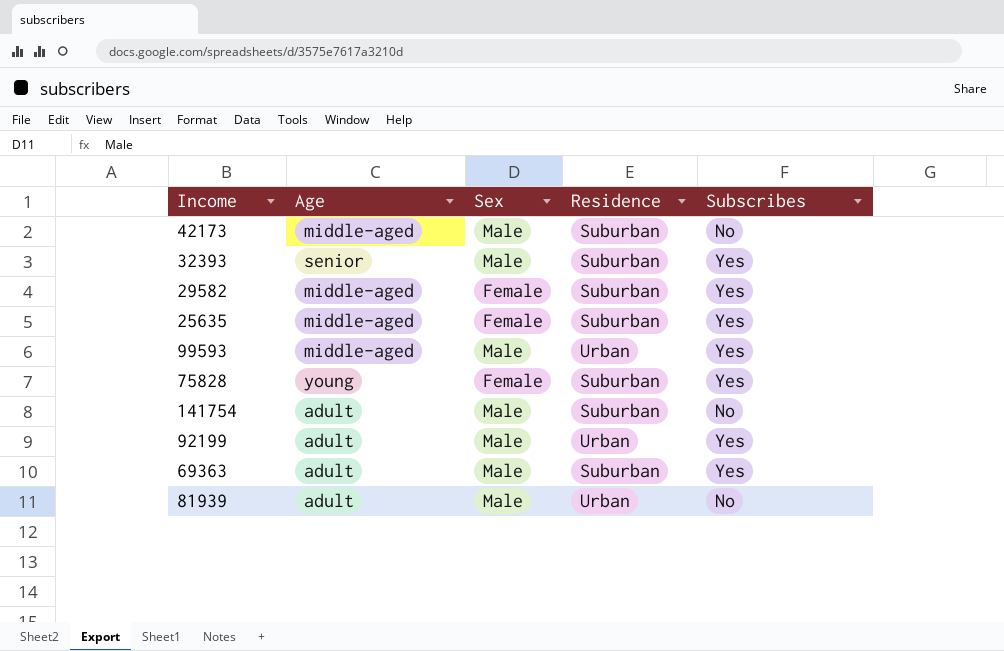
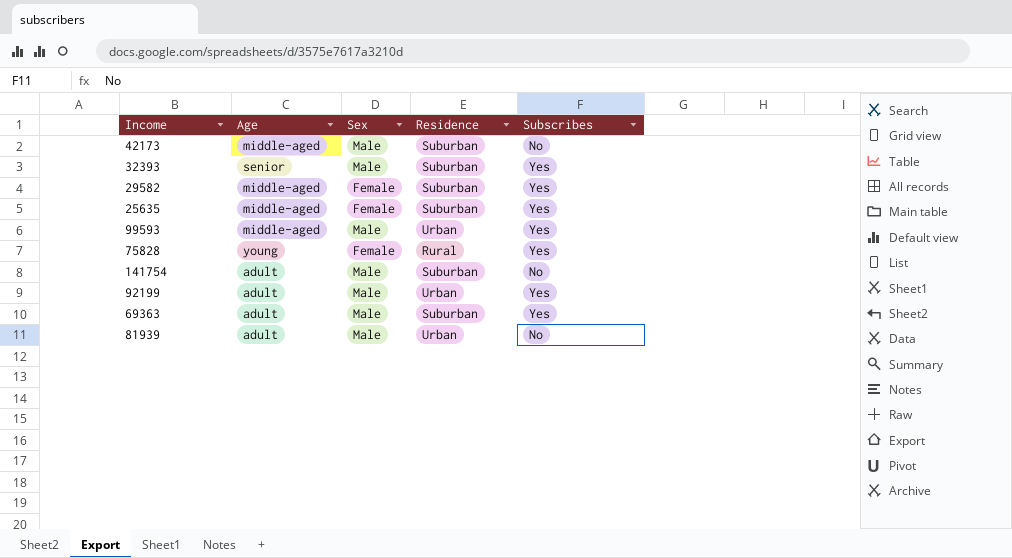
75828 | Residence: Suburban -> Rural

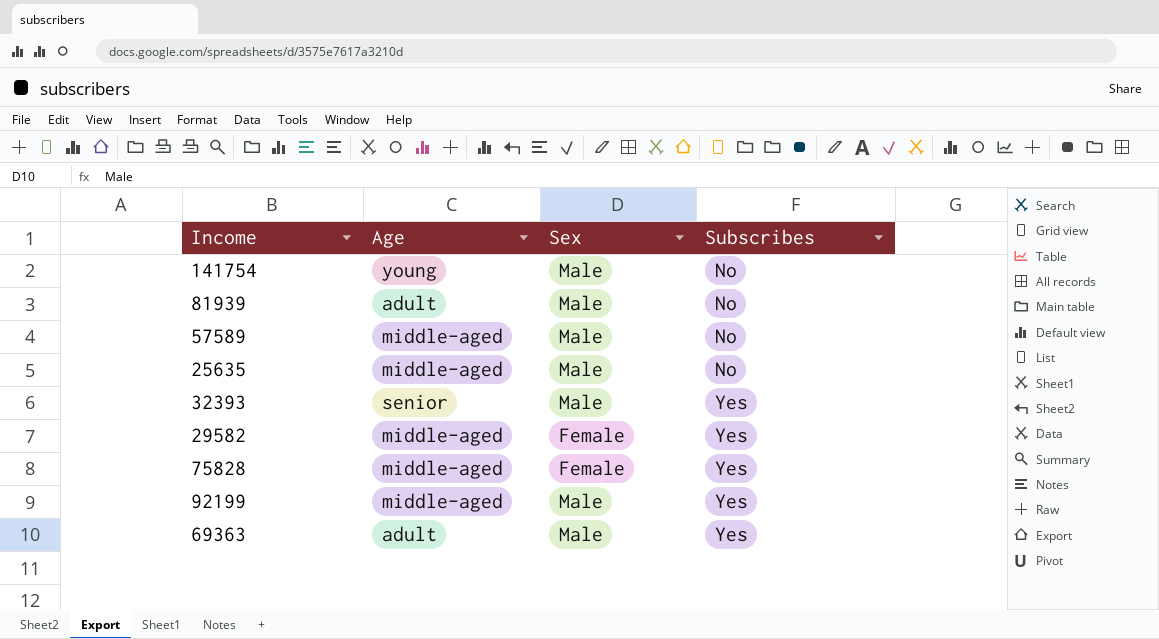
row order: none -> Subscribes ascending
column Residence | position: 4 -> none
row 42173: middle-aged | Male | Suburban | No -> none
row 99593: middle-aged | Male | Urban | Yes -> none
141754 | Age: adult -> young
row 57589: none -> middle-aged | Male | No
25635 | Sex: Female -> Male
25635 | Subscribes: Yes -> No
75828 | Age: young -> middle-aged
92199 | Age: adult -> middle-aged

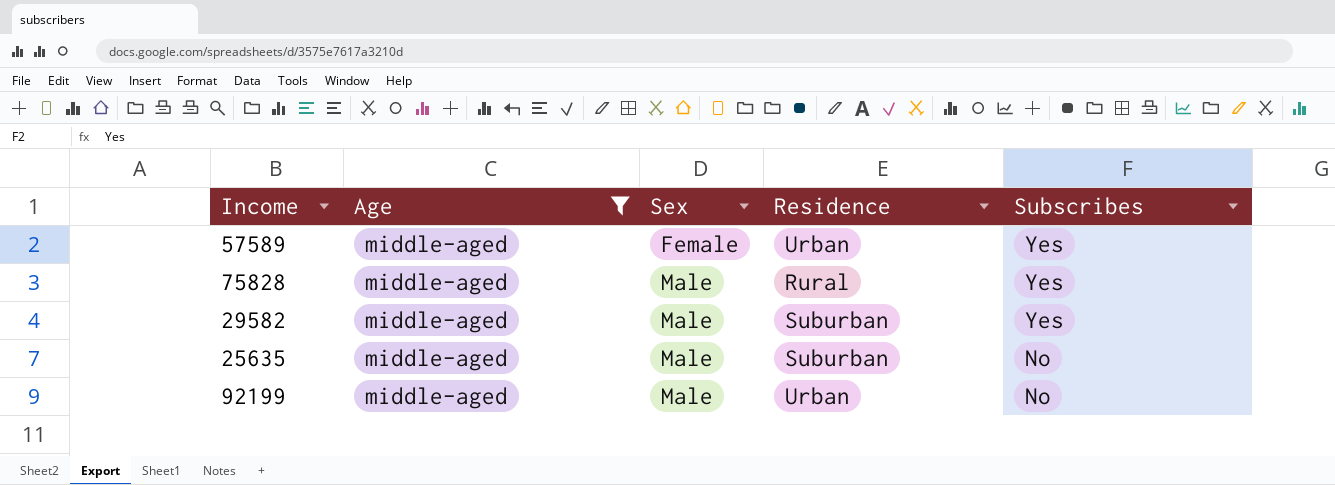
filter: none -> Age = middle-aged
row order: Subscribes ascending -> Sex ascending
column Residence | position: none -> 4
57589 | Sex: Male -> Female
57589 | Subscribes: No -> Yes
75828 | Sex: Female -> Male
29582 | Sex: Female -> Male
92199 | Subscribes: Yes -> No

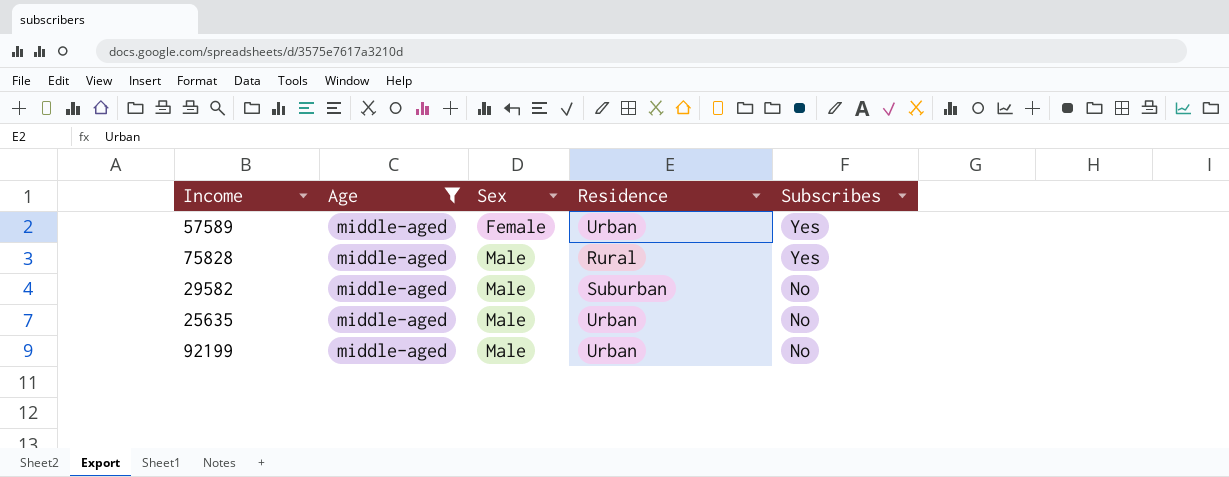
29582 | Subscribes: Yes -> No
25635 | Residence: Suburban -> Urban

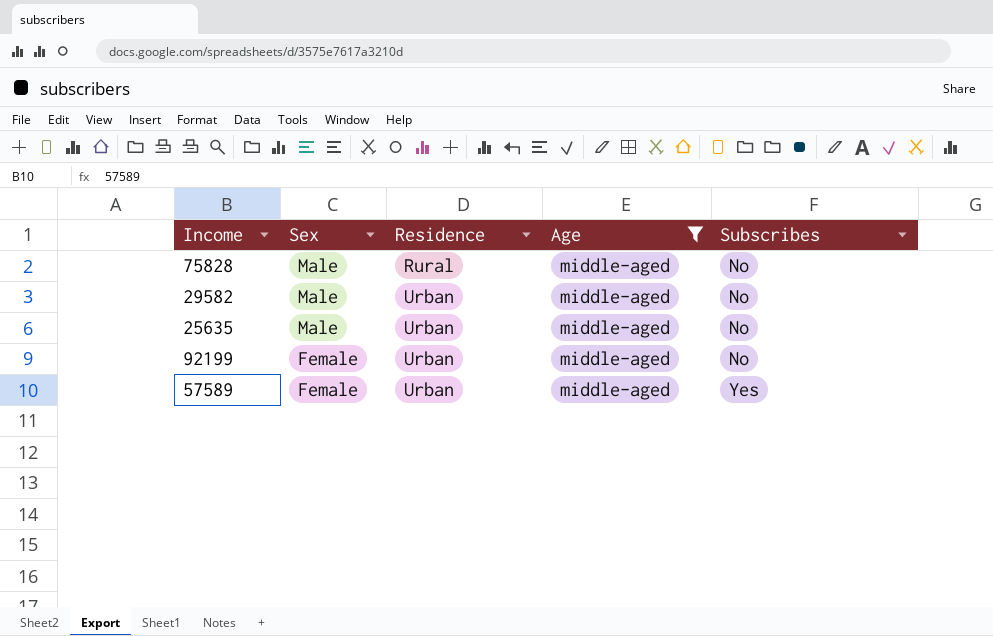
row order: Sex ascending -> Sex descending
column Age | position: 2 -> 4
75828 | Subscribes: Yes -> No
29582 | Residence: Suburban -> Urban
92199 | Sex: Male -> Female

